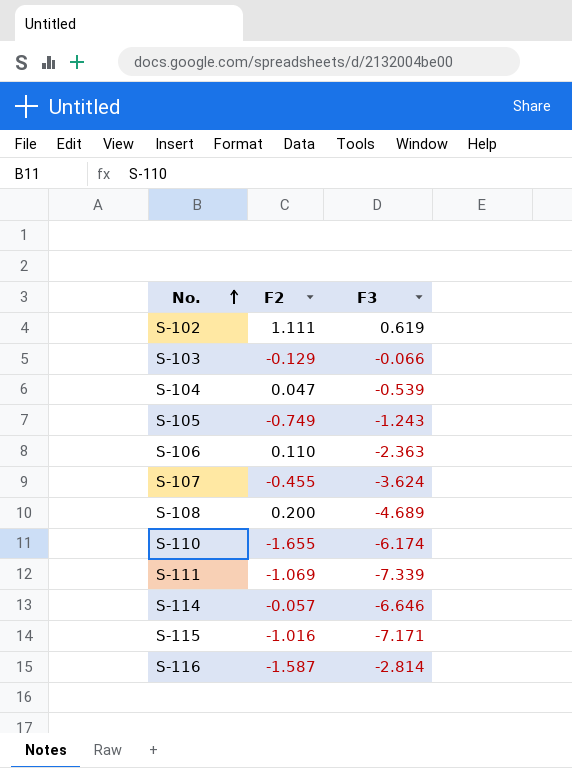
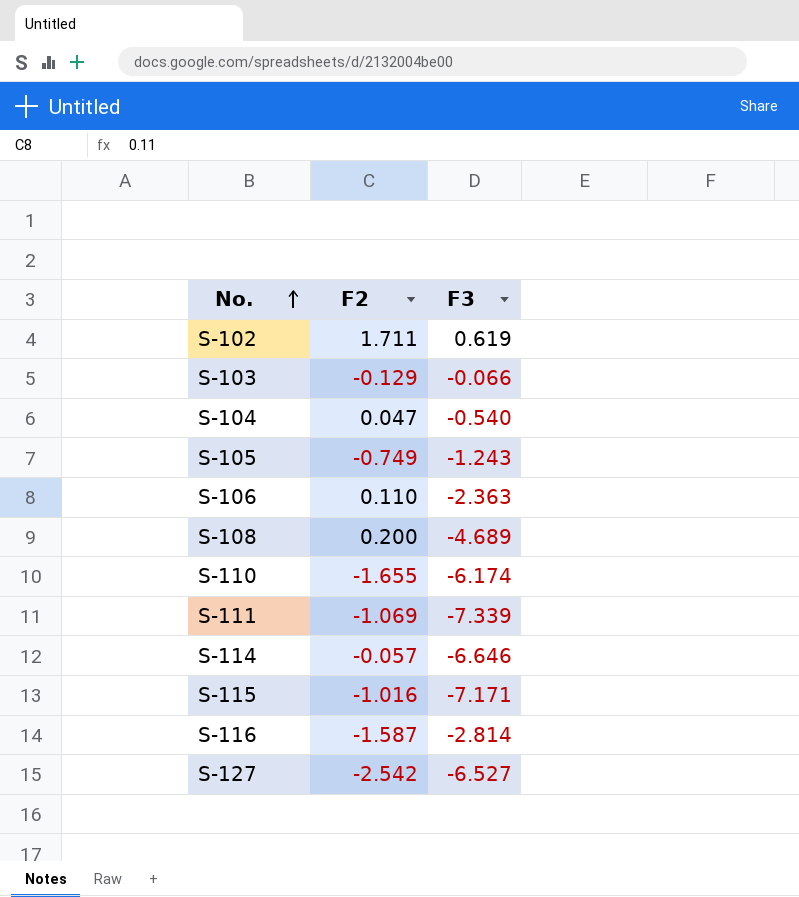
row S-107: -0.455 | -3.624 -> none
S-102 | F2: 1.111 -> 1.711
S-104 | F3: -0.539 -> -0.540
row S-127: none -> -2.542 | -6.527

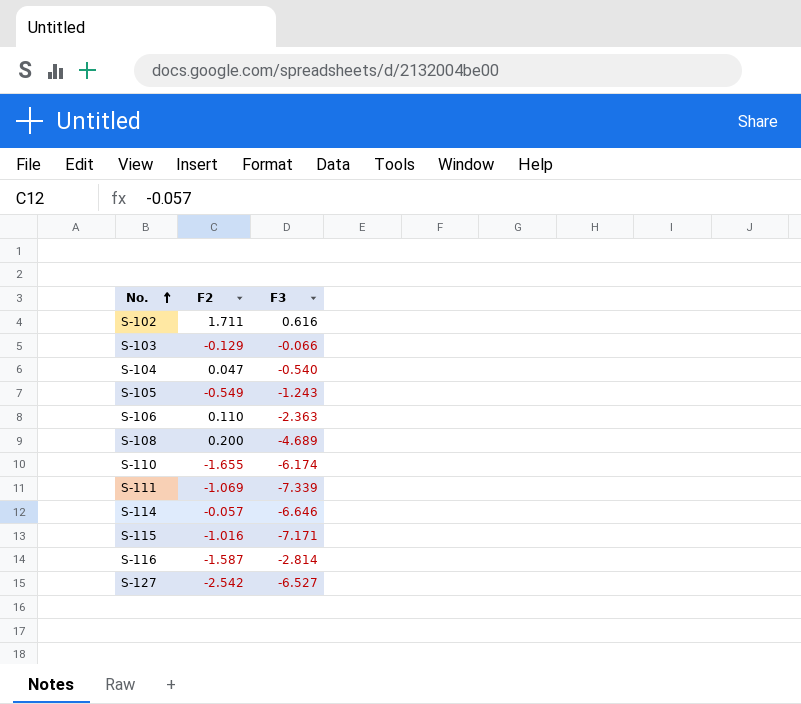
S-102 | F3: 0.619 -> 0.616
S-105 | F2: -0.749 -> -0.549

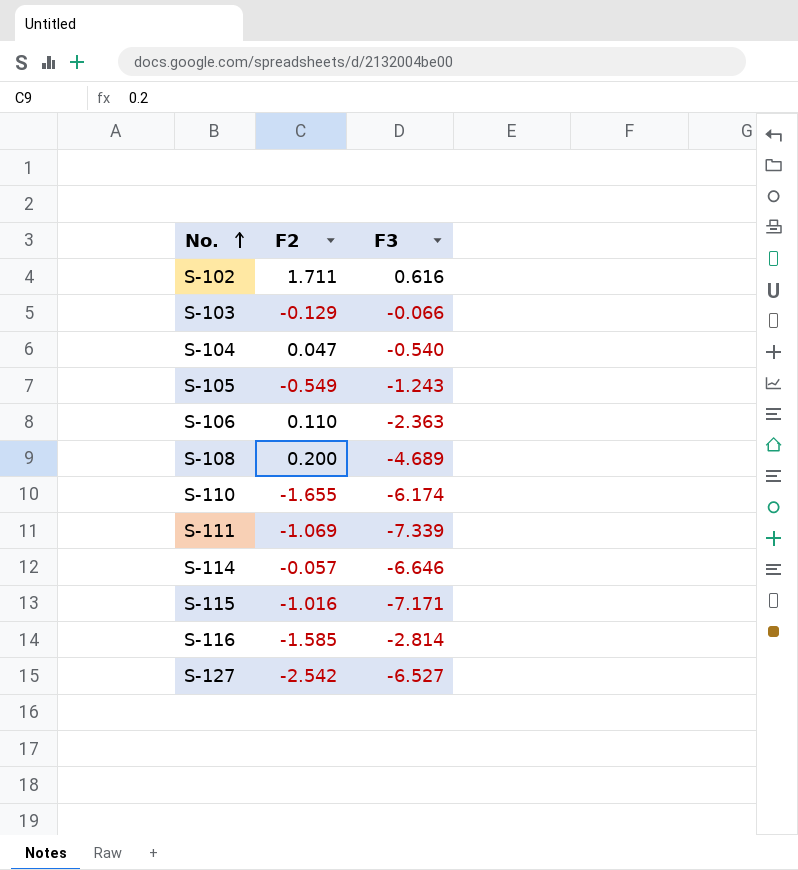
S-116 | F2: -1.587 -> -1.585

